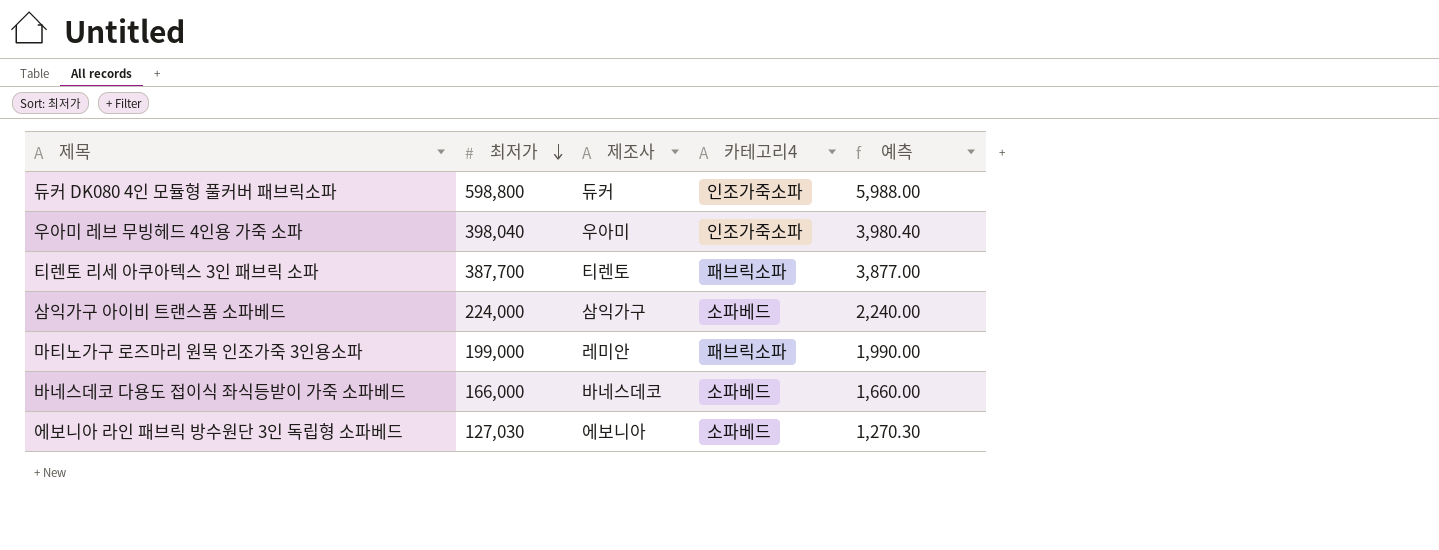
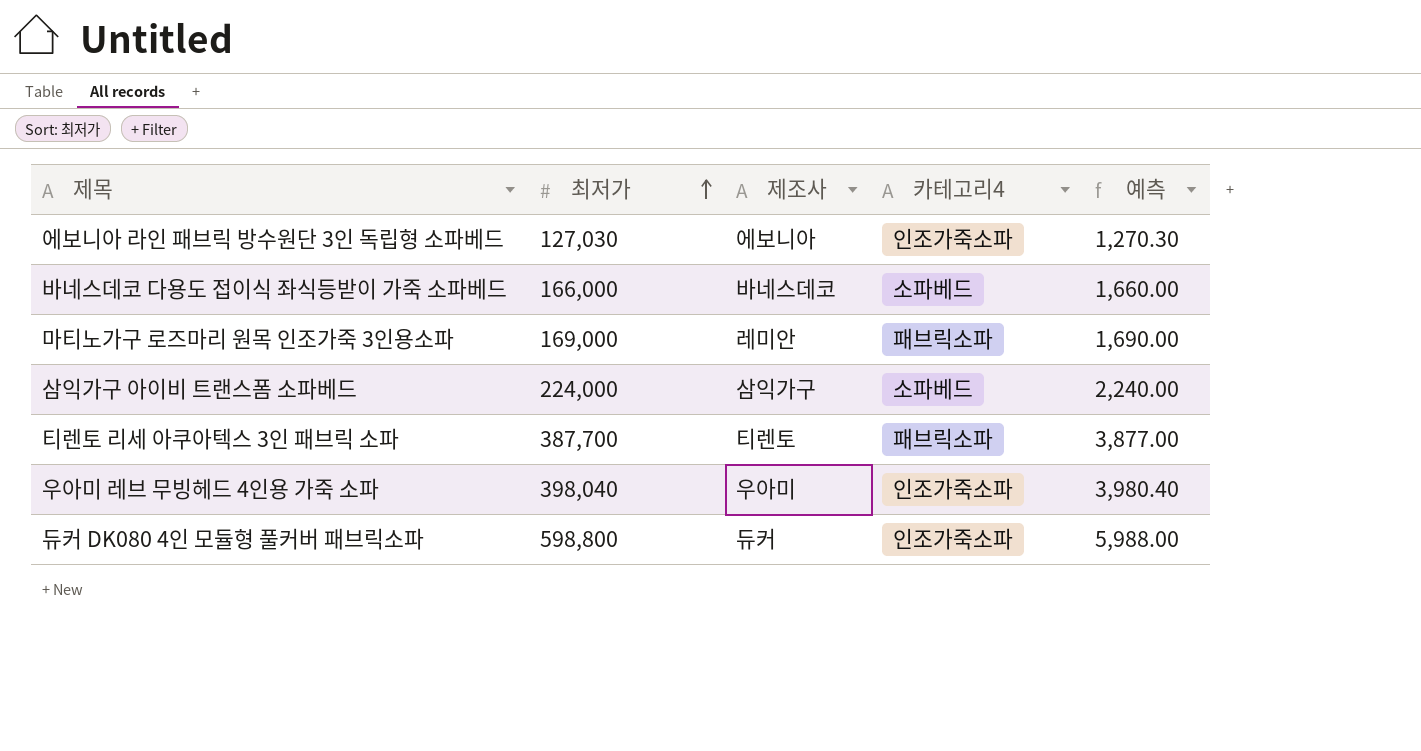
row order: 최저가 descending -> 최저가 ascending
에보니아 라인 패브릭 방수원단 3인 독립형 소파베드 | 카테고리4: 소파베드 -> 인조가죽소파
마티노가구 로즈마리 원목 인조가죽 3인용소파 | 최저가: 199,000 -> 169,000
마티노가구 로즈마리 원목 인조가죽 3인용소파 | 예측: 1,990.00 -> 1,690.00

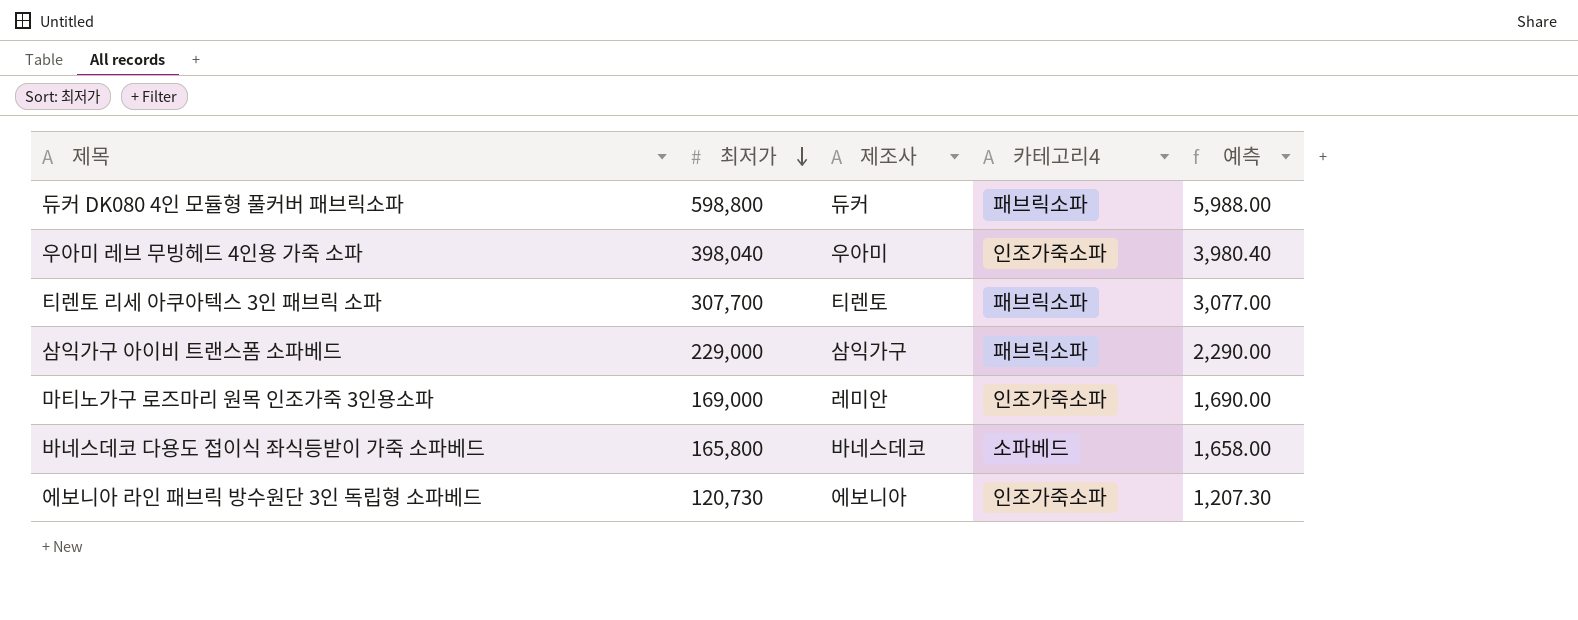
row order: 최저가 ascending -> 최저가 descending
듀커 DK080 4인 모듈형 풀커버 패브릭소파 | 카테고리4: 인조가죽소파 -> 패브릭소파
티렌토 리세 아쿠아텍스 3인 패브릭 소파 | 최저가: 387,700 -> 307,700
티렌토 리세 아쿠아텍스 3인 패브릭 소파 | 예측: 3,877.00 -> 3,077.00
삼익가구 아이비 트랜스폼 소파베드 | 최저가: 224,000 -> 229,000
삼익가구 아이비 트랜스폼 소파베드 | 카테고리4: 소파베드 -> 패브릭소파
삼익가구 아이비 트랜스폼 소파베드 | 예측: 2,240.00 -> 2,290.00
마티노가구 로즈마리 원목 인조가죽 3인용소파 | 카테고리4: 패브릭소파 -> 인조가죽소파
바네스데코 다용도 접이식 좌식등받이 가죽 소파베드 | 최저가: 166,000 -> 165,800
바네스데코 다용도 접이식 좌식등받이 가죽 소파베드 | 예측: 1,660.00 -> 1,658.00
에보니아 라인 패브릭 방수원단 3인 독립형 소파베드 | 최저가: 127,030 -> 120,730
에보니아 라인 패브릭 방수원단 3인 독립형 소파베드 | 예측: 1,270.30 -> 1,207.30

